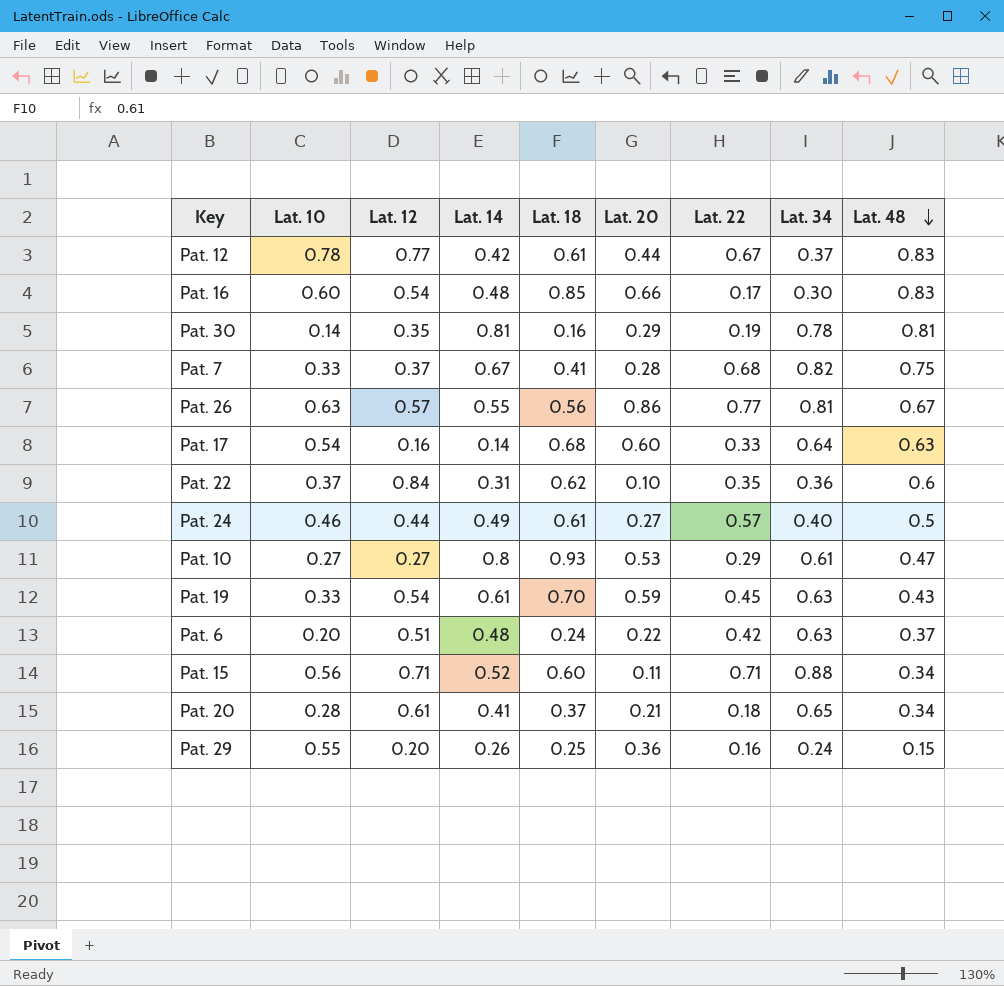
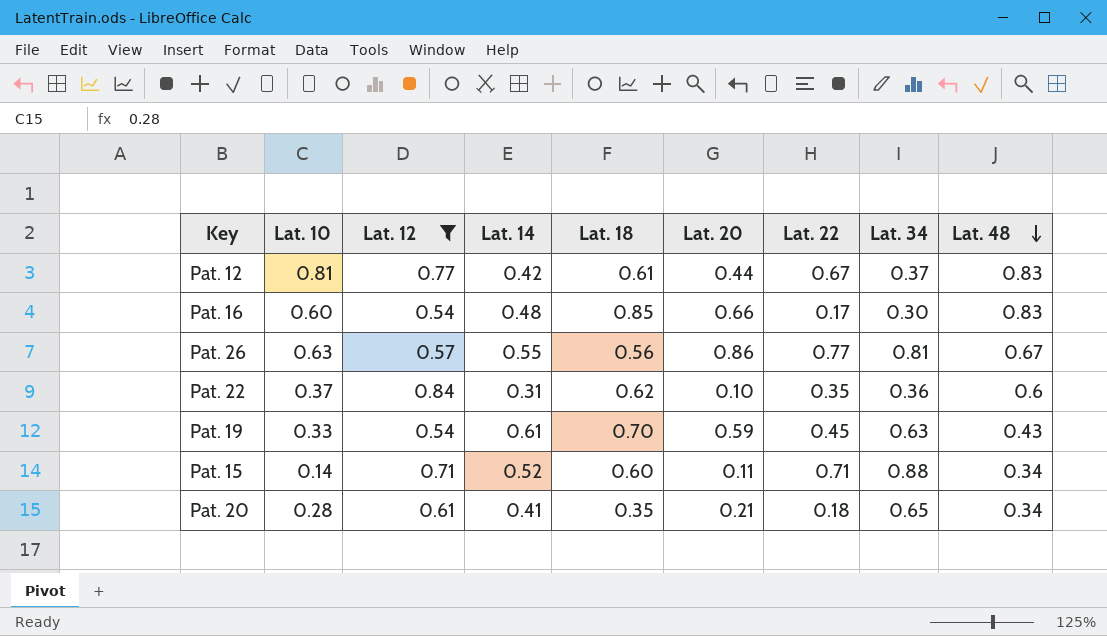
filter: none -> Lat. 12 >= 0.54
Pat. 12 | Lat. 10: 0.78 -> 0.81
Pat. 15 | Lat. 10: 0.56 -> 0.14
Pat. 20 | Lat. 18: 0.37 -> 0.35

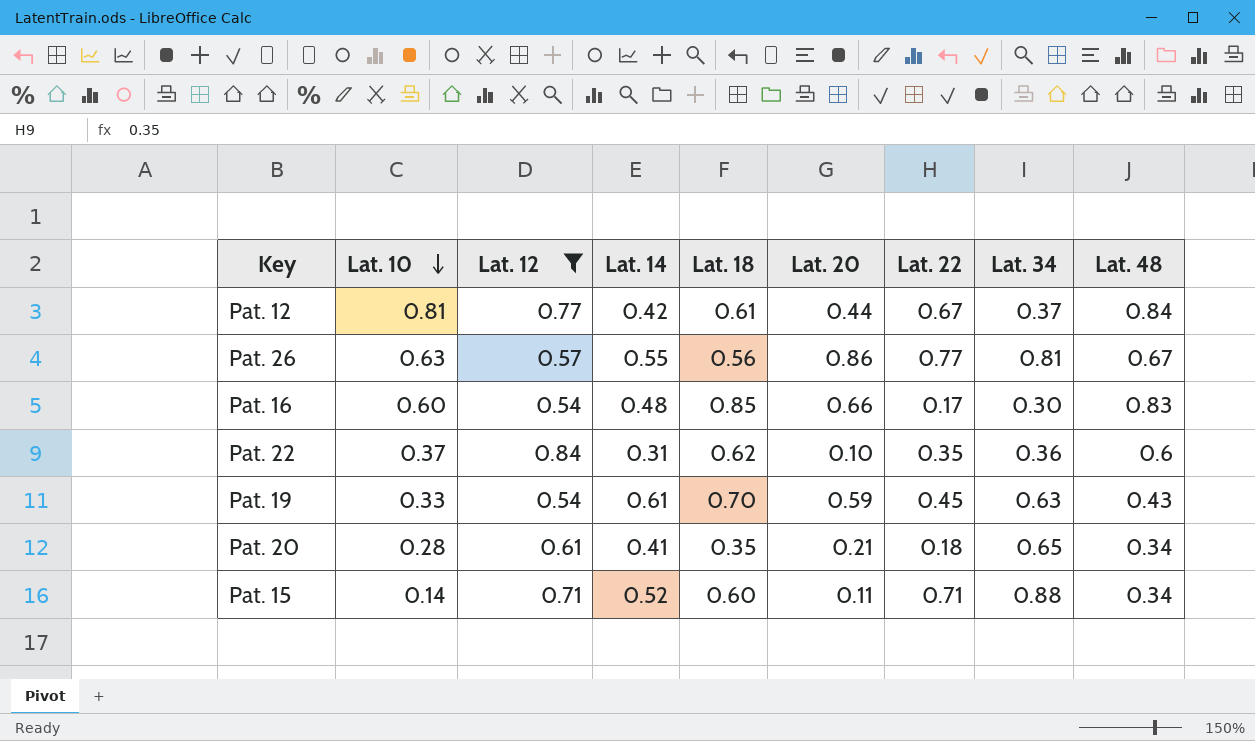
row order: Lat. 48 descending -> Lat. 10 descending
Pat. 12 | Lat. 48: 0.83 -> 0.84

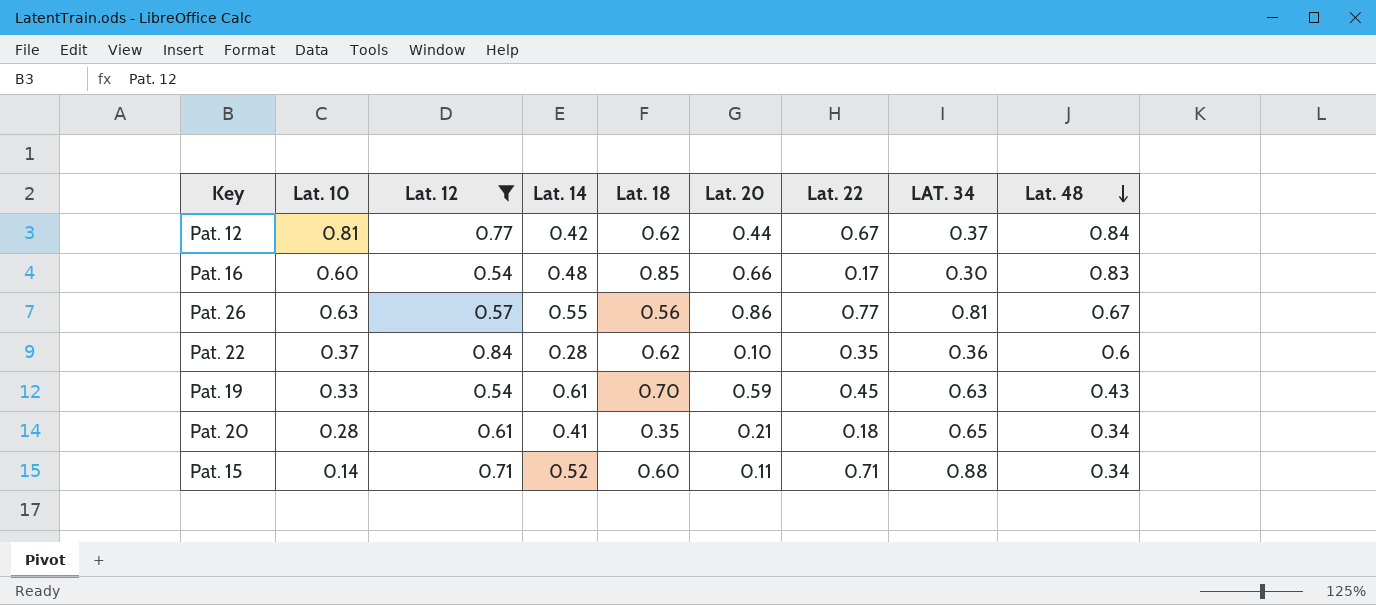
row order: Lat. 10 descending -> Lat. 48 descending
column name: Lat. 34 -> LAT. 34
Pat. 12 | Lat. 18: 0.61 -> 0.62
Pat. 22 | Lat. 14: 0.31 -> 0.28

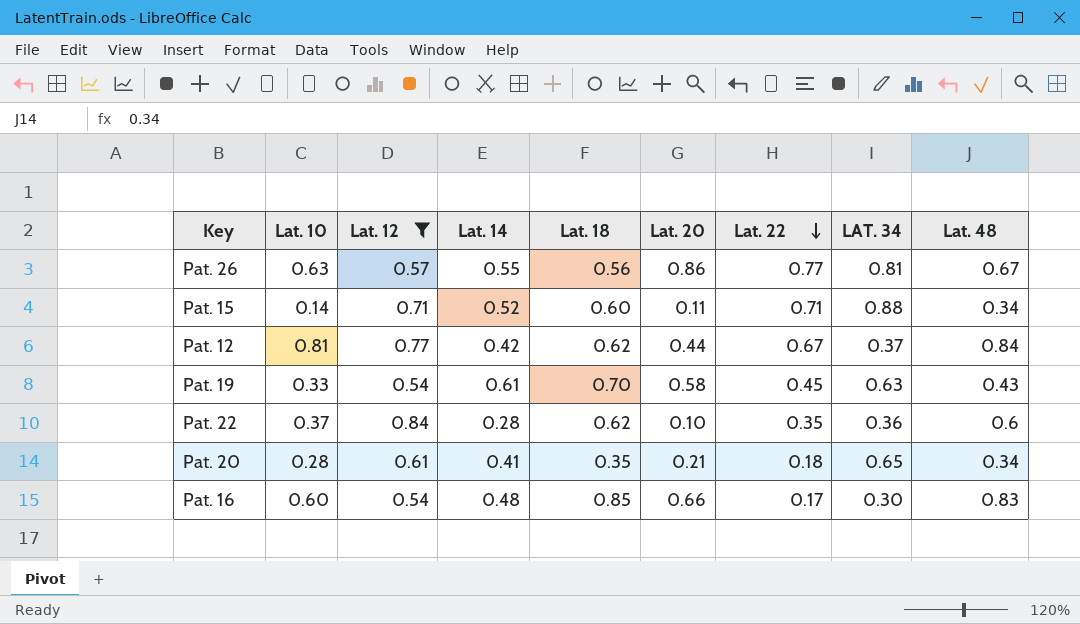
row order: Lat. 48 descending -> Lat. 22 descending
Pat. 19 | Lat. 20: 0.59 -> 0.58

